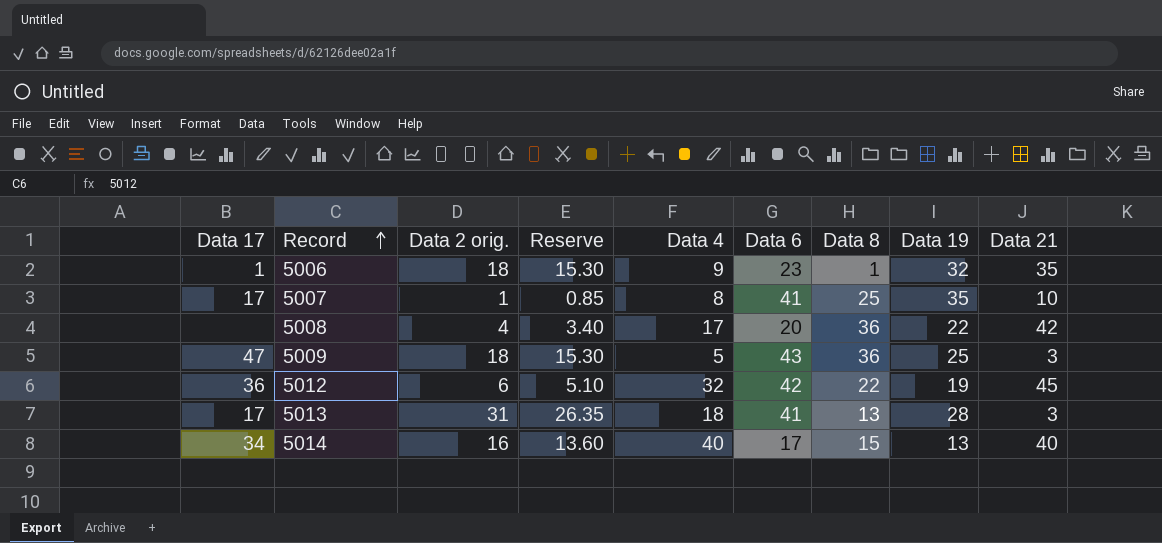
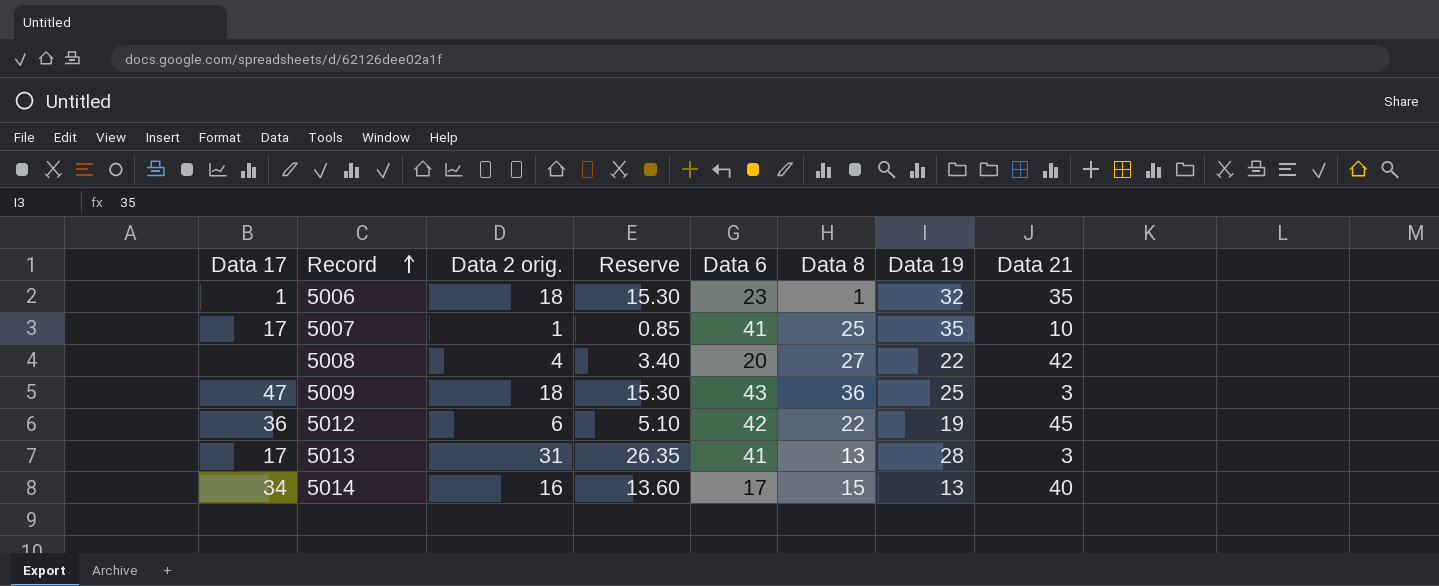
column Data 4 | position: 5 -> none
5008 | Data 8: 36 -> 27

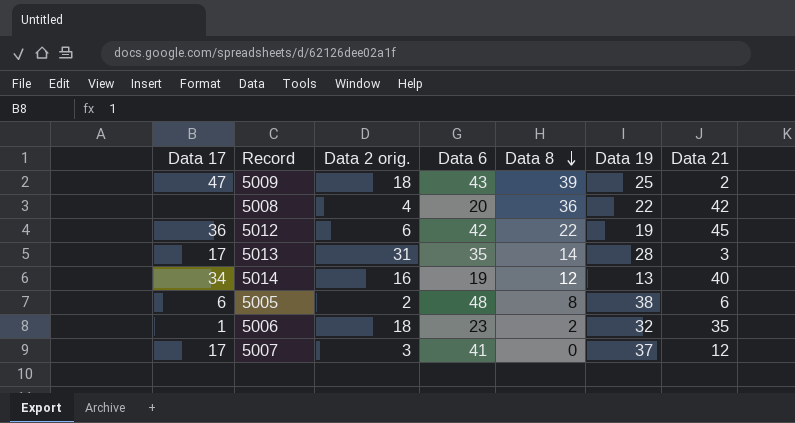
row order: Record ascending -> Data 8 descending
column Reserve | formula: [Data 2 orig.] * 0.85 -> none
5009 | Data 8: 36 -> 39
5009 | Data 21: 3 -> 2
5008 | Data 8: 27 -> 36
5013 | Data 6: 41 -> 35
5013 | Data 8: 13 -> 14
5014 | Data 6: 17 -> 19
5014 | Data 8: 15 -> 12
row 5005: none -> 6 | 2 | 48 | 8 | 38 | 6
5006 | Data 8: 1 -> 2
5007 | Data 2 orig.: 1 -> 3
5007 | Data 8: 25 -> 0
5007 | Data 19: 35 -> 37
5007 | Data 21: 10 -> 12

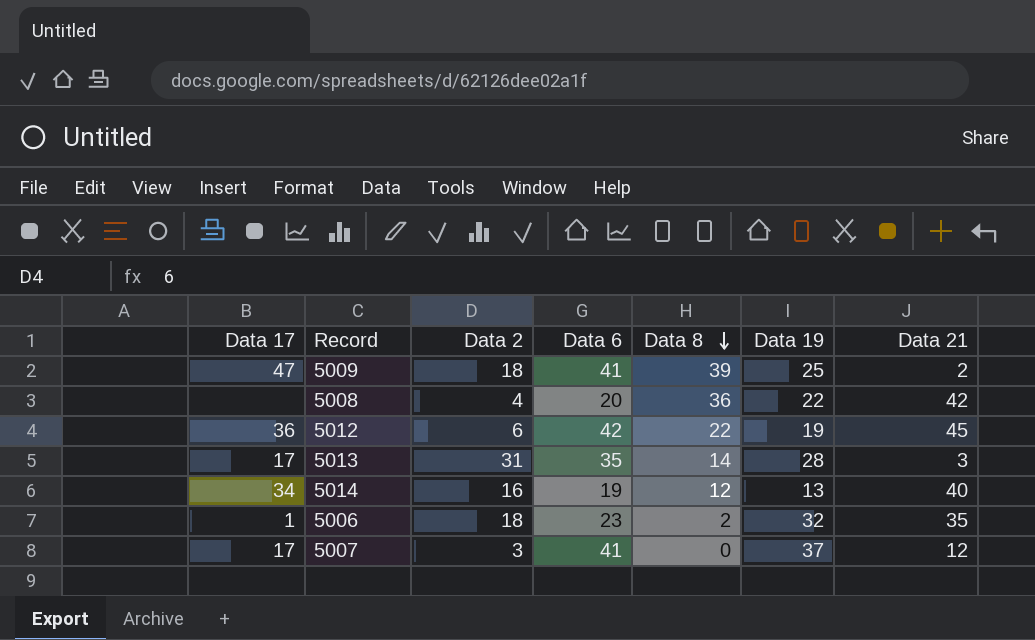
column name: Data 2 orig. -> Data 2
row 5005: 6 | 2 | 48 | 8 | 38 | 6 -> none
5009 | Data 6: 43 -> 41

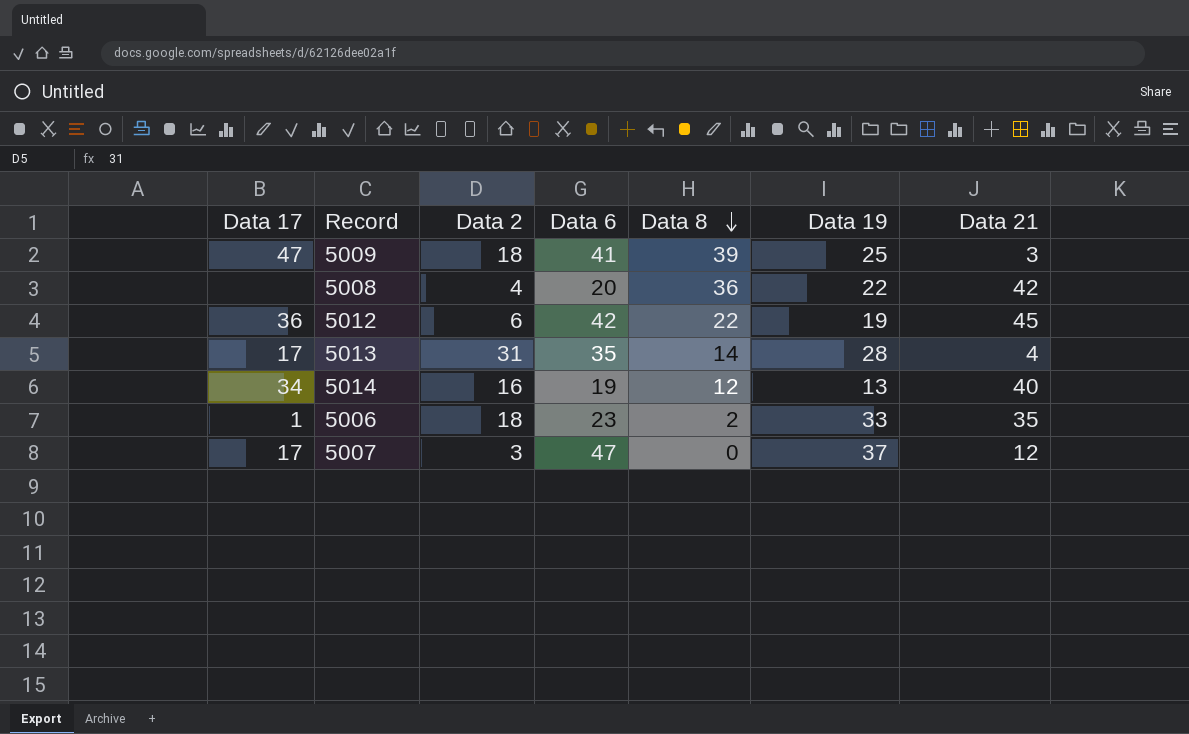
5009 | Data 21: 2 -> 3
5013 | Data 21: 3 -> 4
5006 | Data 19: 32 -> 33
5007 | Data 6: 41 -> 47

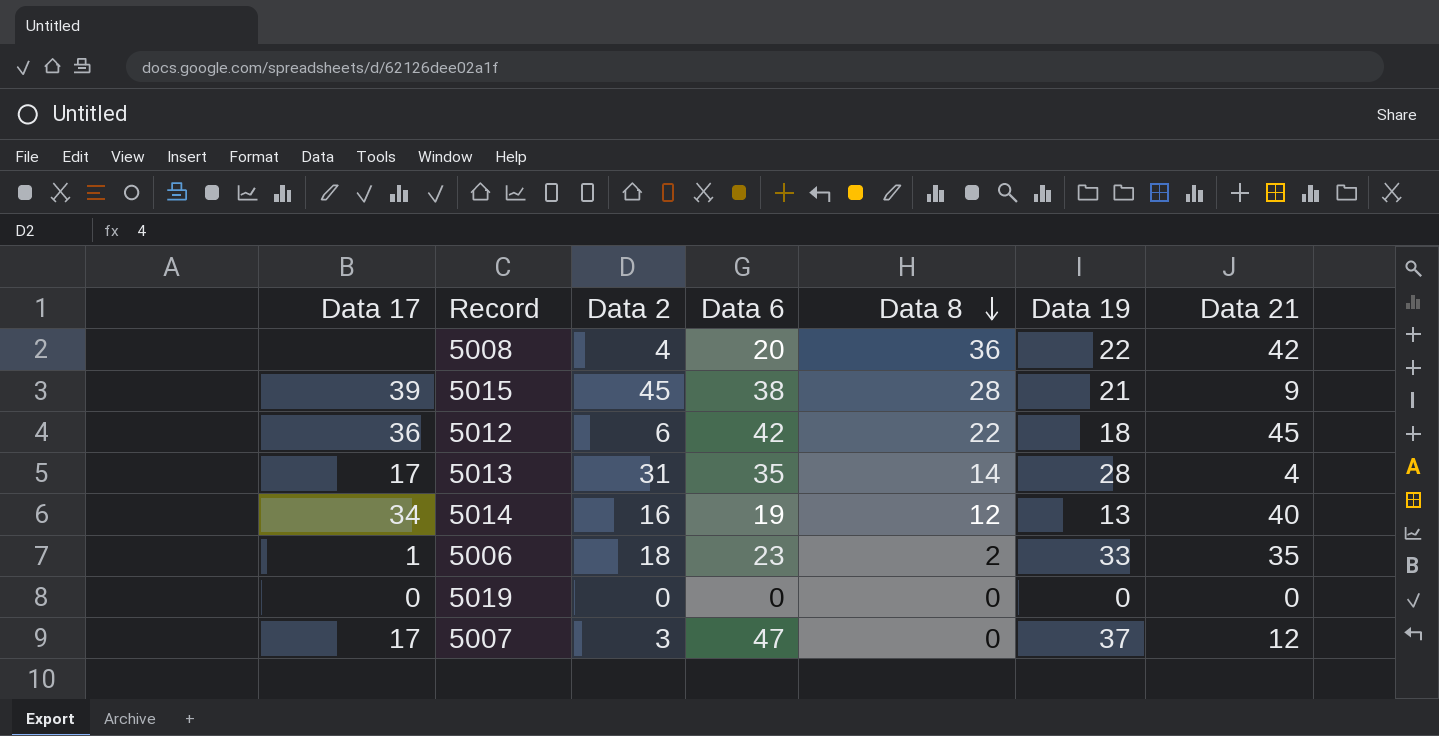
row 5009: 47 | 18 | 41 | 39 | 25 | 3 -> none
row 5015: none -> 39 | 45 | 38 | 28 | 21 | 9
5012 | Data 19: 19 -> 18
row 5019: none -> 0 | 0 | 0 | 0 | 0 | 0

